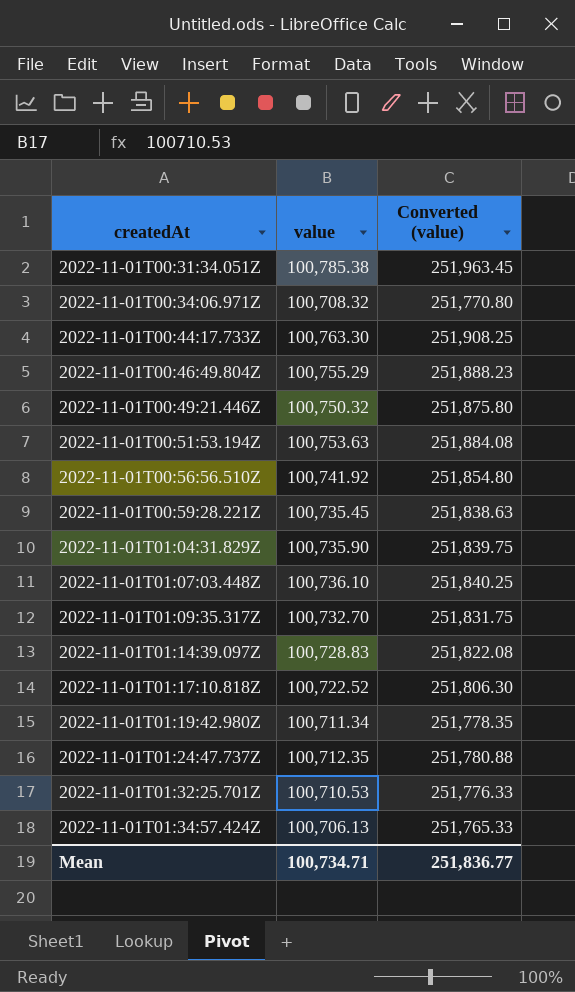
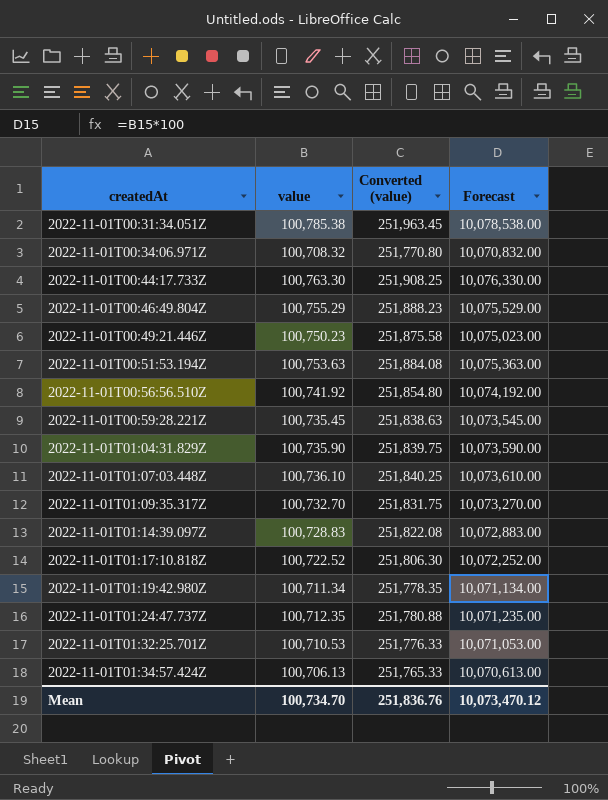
column Forecast | formula: none -> [value] * 100
2022-11-01T00:49:21.446Z | value: 100,750.32 -> 100,750.23
2022-11-01T00:49:21.446Z | Converted (value): 251,875.80 -> 251,875.58
Mean | value: 100,734.71 -> 100,734.70
Mean | Converted (value): 251,836.77 -> 251,836.76

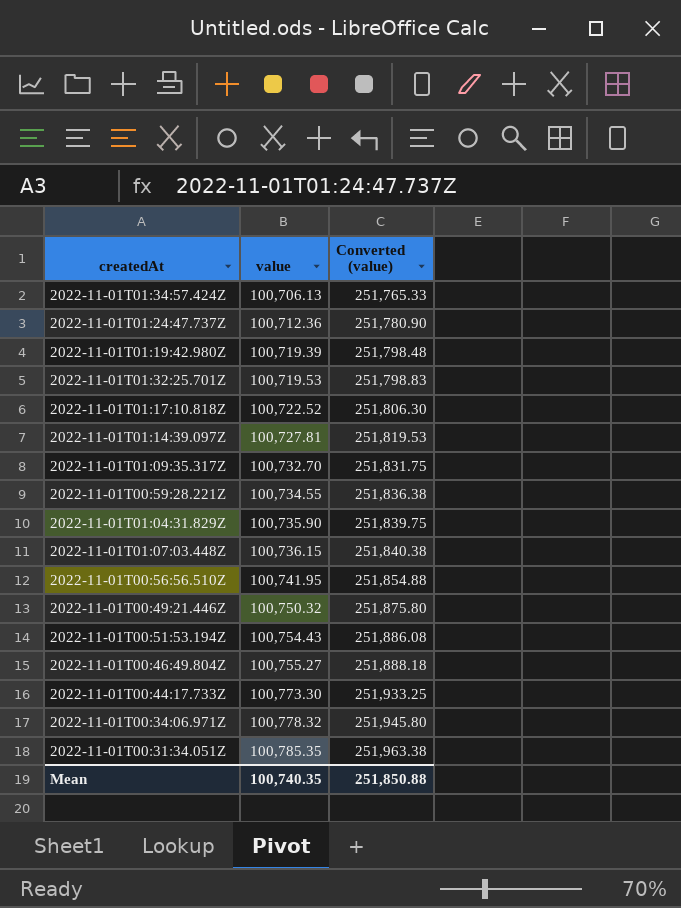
row order: createdAt ascending -> value ascending
column Forecast | formula: [value] * 100 -> none
2022-11-01T01:24:47.737Z | value: 100,712.35 -> 100,712.36
2022-11-01T01:24:47.737Z | Converted (value): 251,780.88 -> 251,780.90
2022-11-01T01:19:42.980Z | value: 100,711.34 -> 100,719.39
2022-11-01T01:19:42.980Z | Converted (value): 251,778.35 -> 251,798.48
2022-11-01T01:32:25.701Z | value: 100,710.53 -> 100,719.53
2022-11-01T01:32:25.701Z | Converted (value): 251,776.33 -> 251,798.83
2022-11-01T01:14:39.097Z | value: 100,728.83 -> 100,727.81
2022-11-01T01:14:39.097Z | Converted (value): 251,822.08 -> 251,819.53
2022-11-01T00:59:28.221Z | value: 100,735.45 -> 100,734.55
2022-11-01T00:59:28.221Z | Converted (value): 251,838.63 -> 251,836.38
2022-11-01T01:07:03.448Z | value: 100,736.10 -> 100,736.15
2022-11-01T01:07:03.448Z | Converted (value): 251,840.25 -> 251,840.38
2022-11-01T00:56:56.510Z | value: 100,741.92 -> 100,741.95
2022-11-01T00:56:56.510Z | Converted (value): 251,854.80 -> 251,854.88
2022-11-01T00:49:21.446Z | value: 100,750.23 -> 100,750.32
2022-11-01T00:49:21.446Z | Converted (value): 251,875.58 -> 251,875.80
2022-11-01T00:51:53.194Z | value: 100,753.63 -> 100,754.43
2022-11-01T00:51:53.194Z | Converted (value): 251,884.08 -> 251,886.08
2022-11-01T00:46:49.804Z | value: 100,755.29 -> 100,755.27
2022-11-01T00:46:49.804Z | Converted (value): 251,888.23 -> 251,888.18
2022-11-01T00:44:17.733Z | value: 100,763.30 -> 100,773.30
2022-11-01T00:44:17.733Z | Converted (value): 251,908.25 -> 251,933.25
2022-11-01T00:34:06.971Z | value: 100,708.32 -> 100,778.32
2022-11-01T00:34:06.971Z | Converted (value): 251,770.80 -> 251,945.80
2022-11-01T00:31:34.051Z | value: 100,785.38 -> 100,785.35
2022-11-01T00:31:34.051Z | Converted (value): 251,963.45 -> 251,963.38
Mean | value: 100,734.70 -> 100,740.35
Mean | Converted (value): 251,836.76 -> 251,850.88

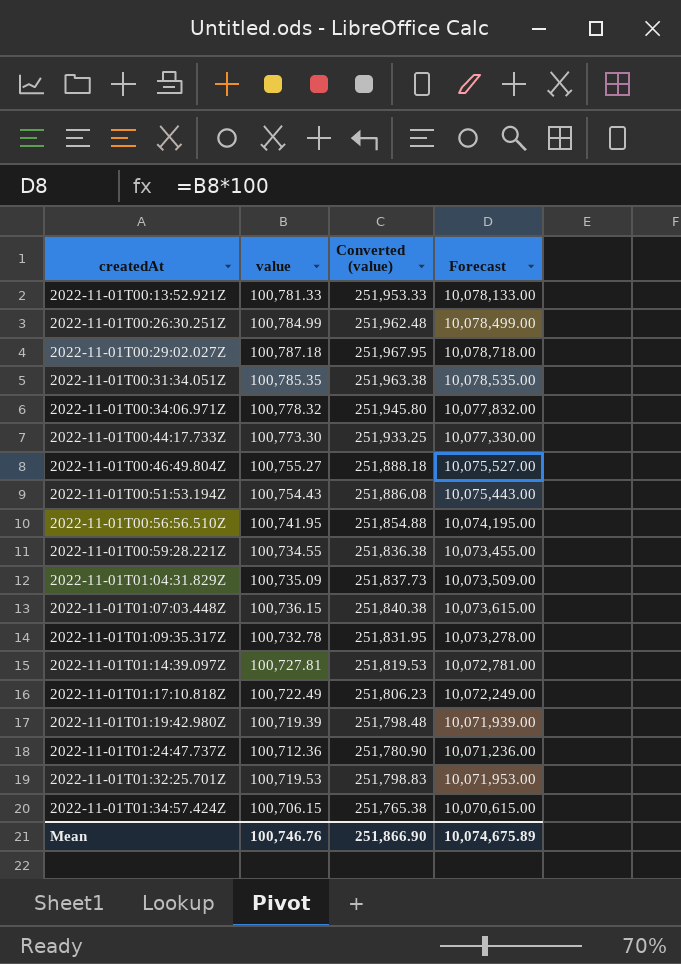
row order: value ascending -> createdAt ascending
column Forecast | formula: none -> [value] * 100
row 2022-11-01T00:49:21.446Z: 100,750.32 | 251,875.80 -> none
row 2022-11-01T00:13:52.921Z: none -> 100,781.33 | 251,953.33 | 10,078,133.00
row 2022-11-01T00:26:30.251Z: none -> 100,784.99 | 251,962.48 | 10,078,499.00
row 2022-11-01T00:29:02.027Z: none -> 100,787.18 | 251,967.95 | 10,078,718.00
2022-11-01T01:04:31.829Z | value: 100,735.90 -> 100,735.09
2022-11-01T01:04:31.829Z | Converted (value): 251,839.75 -> 251,837.73
2022-11-01T01:09:35.317Z | value: 100,732.70 -> 100,732.78
2022-11-01T01:09:35.317Z | Converted (value): 251,831.75 -> 251,831.95
2022-11-01T01:17:10.818Z | value: 100,722.52 -> 100,722.49
2022-11-01T01:17:10.818Z | Converted (value): 251,806.30 -> 251,806.23
2022-11-01T01:34:57.424Z | value: 100,706.13 -> 100,706.15
2022-11-01T01:34:57.424Z | Converted (value): 251,765.33 -> 251,765.38
Mean | value: 100,740.35 -> 100,746.76
Mean | Converted (value): 251,850.88 -> 251,866.90

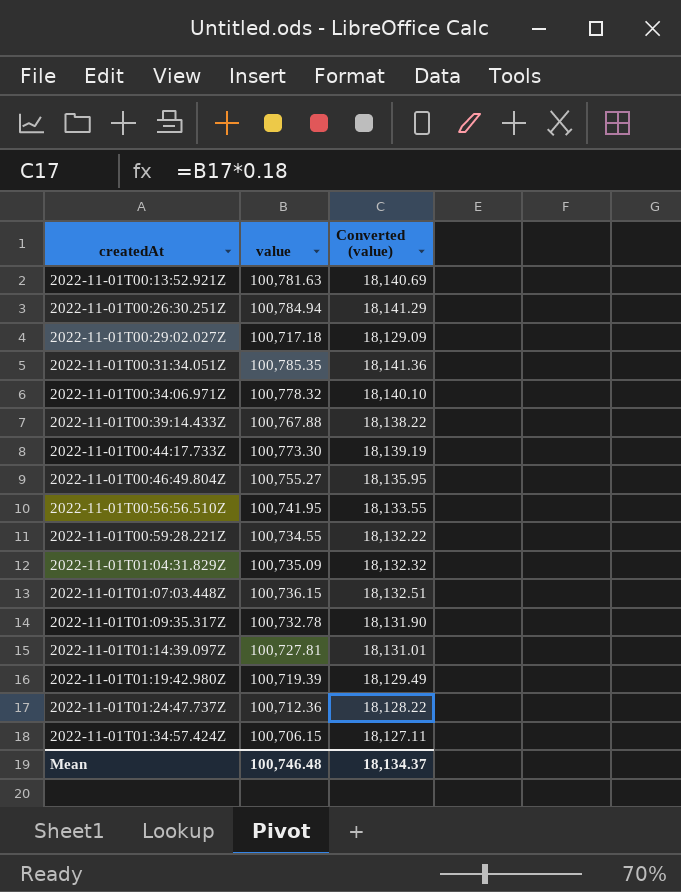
column Forecast | formula: [value] * 100 -> none
column Converted (value) | formula: [value] * 2.5 -> [value] * 0.18
row 2022-11-01T00:51:53.194Z: 100,754.43 | 251,886.08 | 10,075,443.00 -> none
row 2022-11-01T01:17:10.818Z: 100,722.49 | 251,806.23 | 10,072,249.00 -> none
row 2022-11-01T01:32:25.701Z: 100,719.53 | 251,798.83 | 10,071,953.00 -> none
2022-11-01T00:13:52.921Z | value: 100,781.33 -> 100,781.63
2022-11-01T00:26:30.251Z | value: 100,784.99 -> 100,784.94
2022-11-01T00:29:02.027Z | value: 100,787.18 -> 100,717.18
row 2022-11-01T00:39:14.433Z: none -> 100,767.88 | 18,138.22
Mean | value: 100,746.76 -> 100,746.48
Mean | Converted (value): 251,866.90 -> 18,134.37

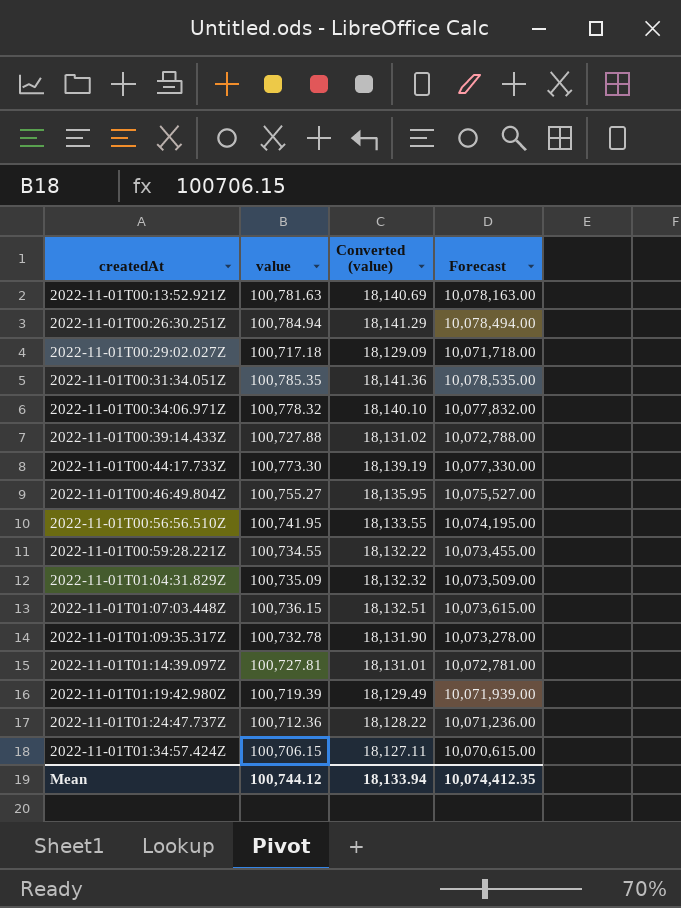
column Forecast | formula: none -> [value] * 100
2022-11-01T00:39:14.433Z | value: 100,767.88 -> 100,727.88
2022-11-01T00:39:14.433Z | Converted (value): 18,138.22 -> 18,131.02
Mean | value: 100,746.48 -> 100,744.12
Mean | Converted (value): 18,134.37 -> 18,133.94

